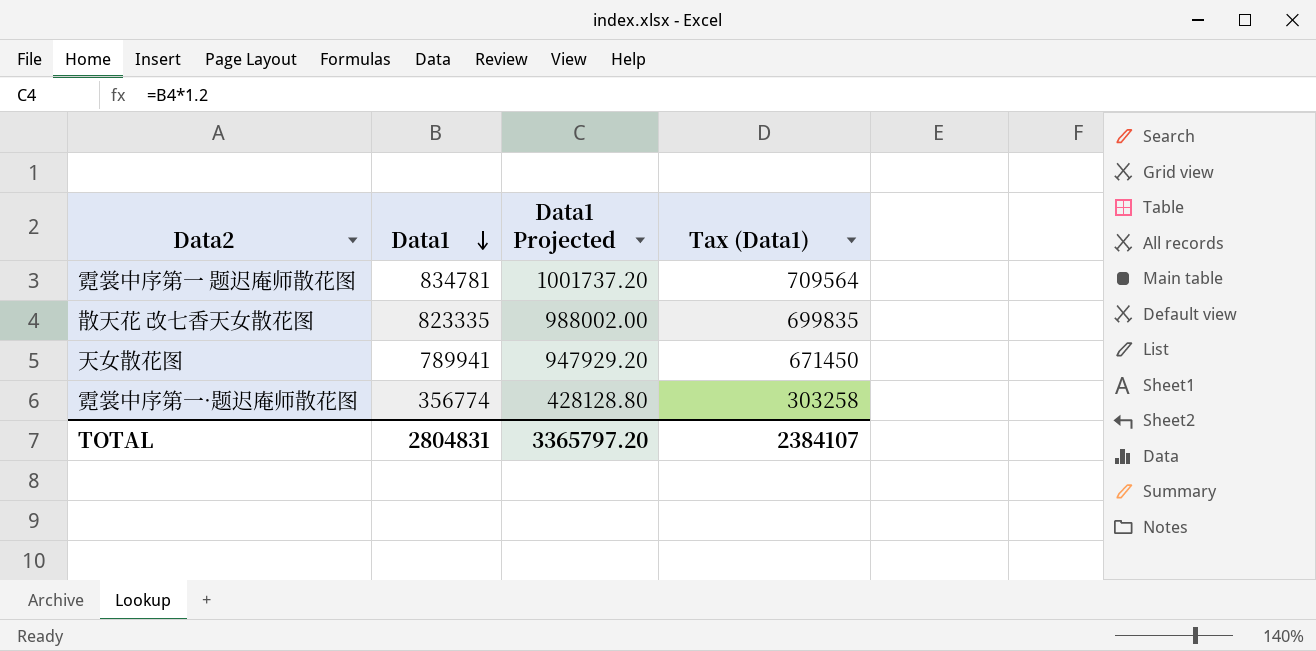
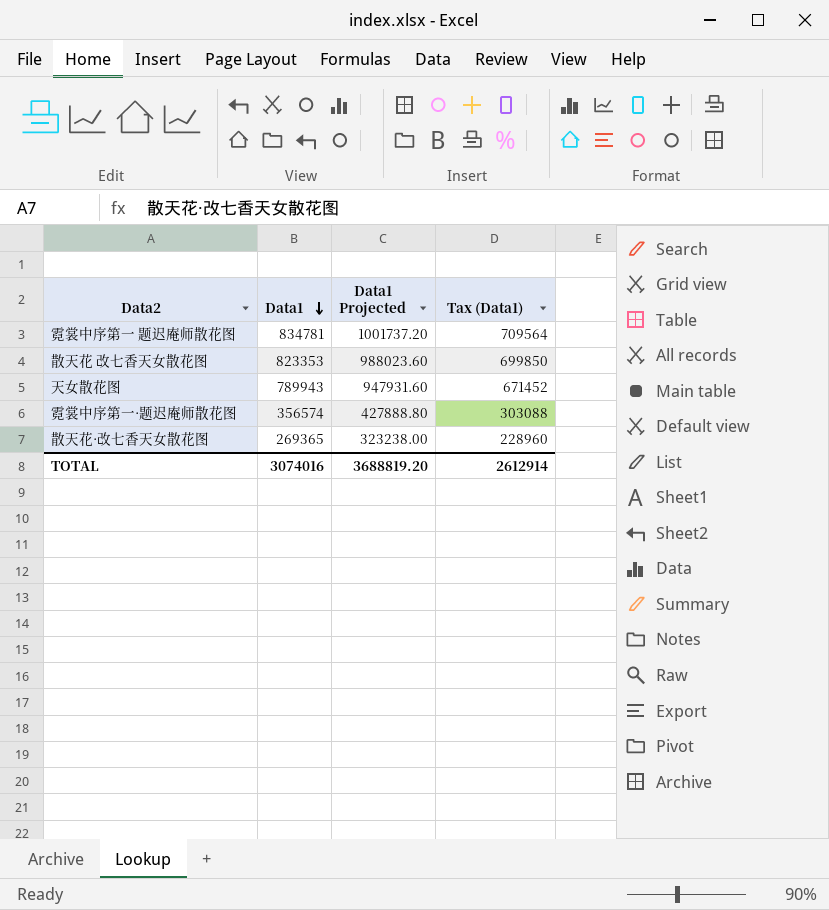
散天花 改七香天女散花图 | Data1: 823335 -> 823353
散天花 改七香天女散花图 | Data1 Projected: 988002.00 -> 988023.60
散天花 改七香天女散花图 | Tax (Data1): 699835 -> 699850
天女散花图 | Data1: 789941 -> 789943
天女散花图 | Data1 Projected: 947929.20 -> 947931.60
天女散花图 | Tax (Data1): 671450 -> 671452
霓裳中序第一·题迟庵师散花图 | Data1: 356774 -> 356574
霓裳中序第一·题迟庵师散花图 | Data1 Projected: 428128.80 -> 427888.80
霓裳中序第一·题迟庵师散花图 | Tax (Data1): 303258 -> 303088
row 散天花·改七香天女散花图: none -> 269365 | 323238.00 | 228960
TOTAL | Data1: 2804831 -> 3074016
TOTAL | Data1 Projected: 3365797.20 -> 3688819.20
TOTAL | Tax (Data1): 2384107 -> 2612914

